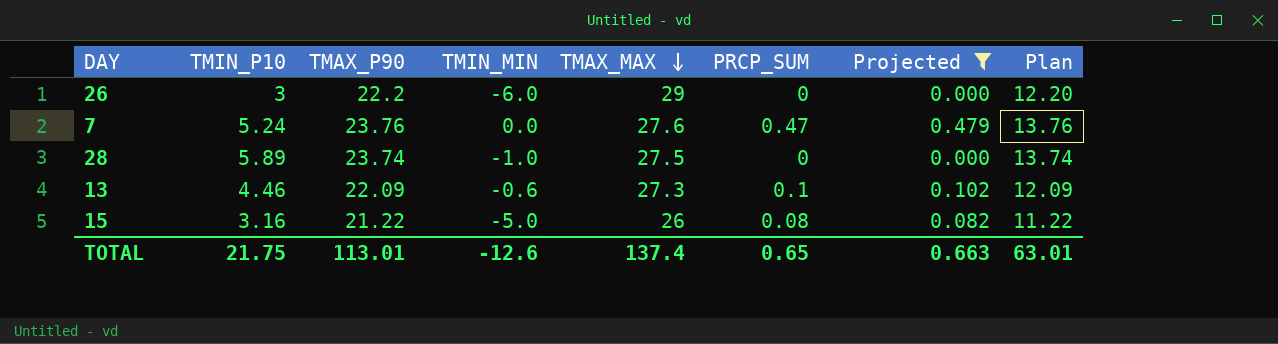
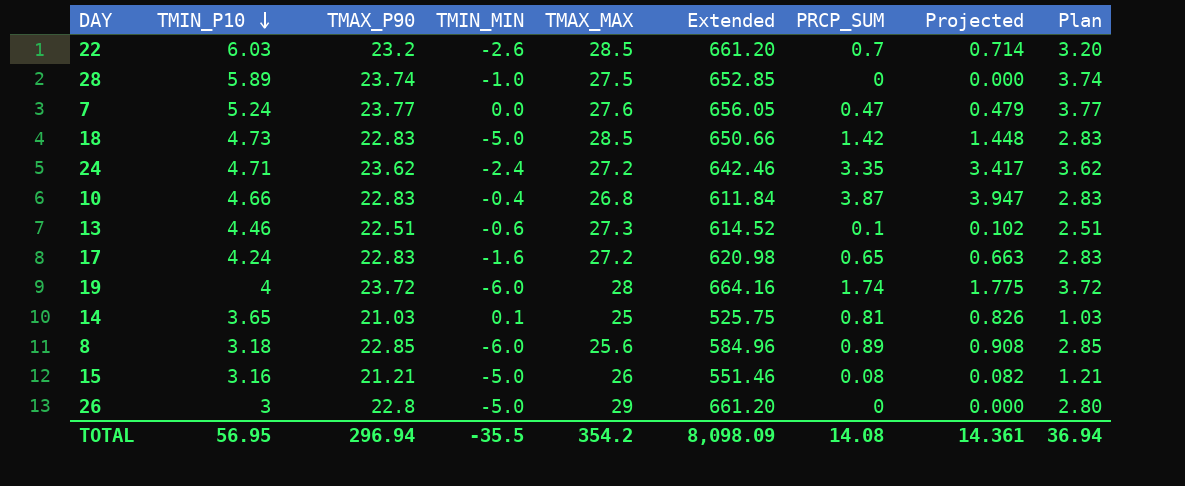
filter: Projected <= 0.479 -> none
row order: TMAX_MAX descending -> TMIN_P10 descending
column Extended | formula: none -> [TMAX_P90] * [TMAX_MAX]
column Plan | formula: [TMAX_P90] - 10 -> [TMAX_P90] - 20
7 | TMAX_P90: 23.76 -> 23.77
13 | TMAX_P90: 22.09 -> 22.51
15 | TMAX_P90: 21.22 -> 21.21
26 | TMAX_P90: 22.2 -> 22.8
26 | TMIN_MIN: -6.0 -> -5.0
TOTAL | TMIN_P10: 21.75 -> 56.95
TOTAL | TMAX_P90: 113.01 -> 296.94
TOTAL | TMIN_MIN: -12.6 -> -35.5
TOTAL | TMAX_MAX: 137.4 -> 354.2
TOTAL | PRCP_SUM: 0.65 -> 14.08
TOTAL | Projected: 0.663 -> 14.361
TOTAL | Plan: 63.01 -> 36.94

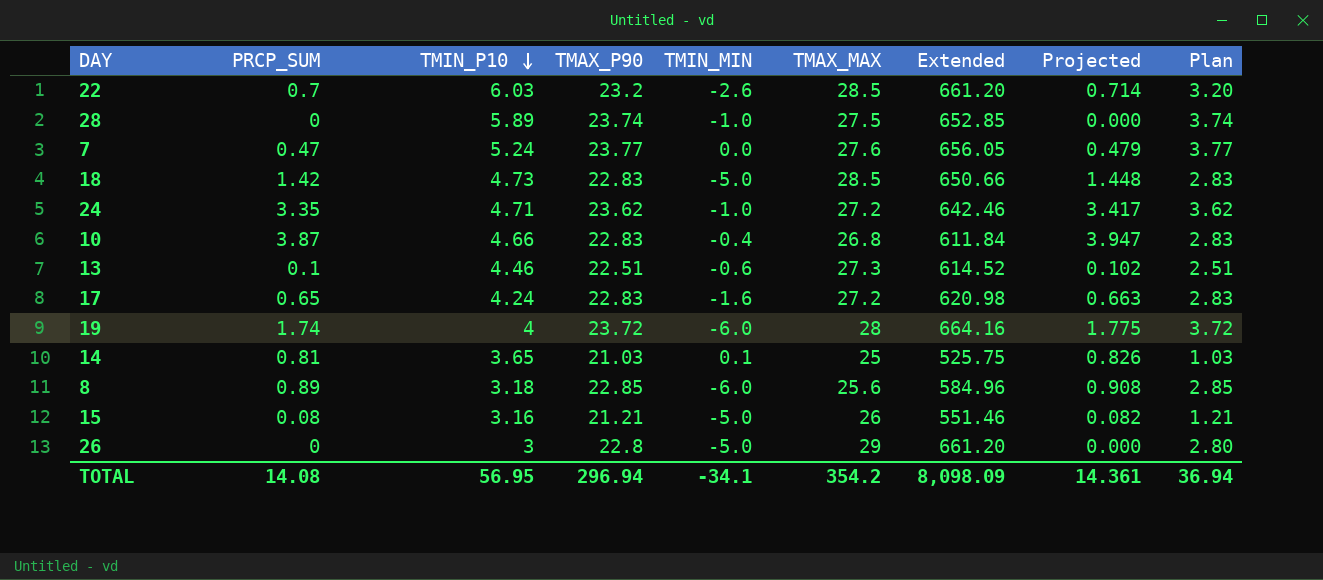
column PRCP_SUM | position: 7 -> 2
24 | TMIN_MIN: -2.4 -> -1.0
TOTAL | TMIN_MIN: -35.5 -> -34.1

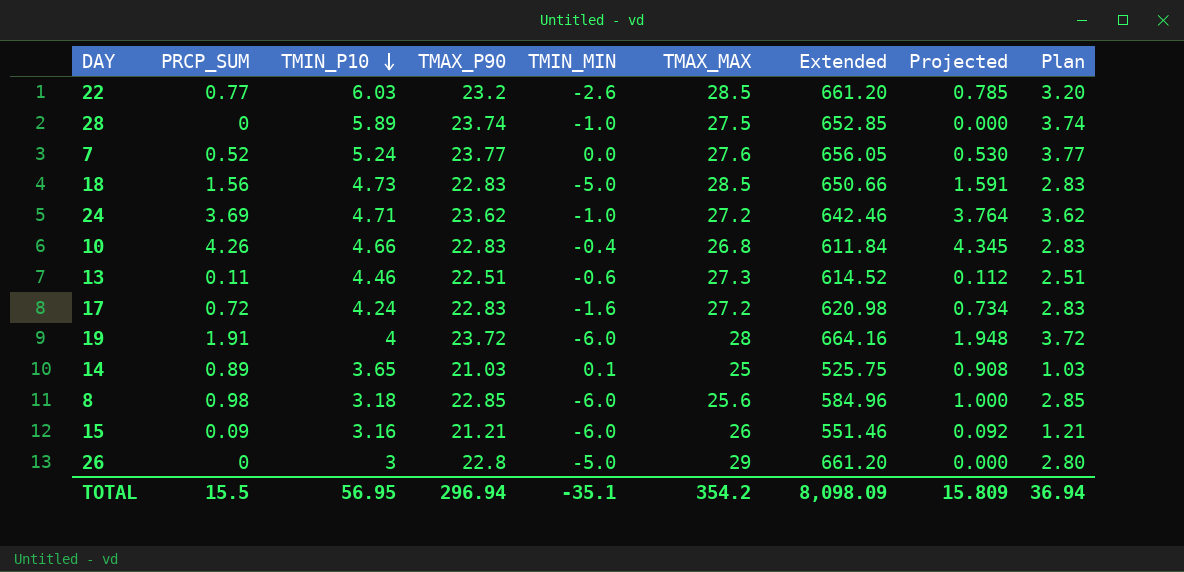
22 | PRCP_SUM: 0.7 -> 0.77
22 | Projected: 0.714 -> 0.785
7 | PRCP_SUM: 0.47 -> 0.52
7 | Projected: 0.479 -> 0.530
18 | PRCP_SUM: 1.42 -> 1.56
18 | Projected: 1.448 -> 1.591
24 | PRCP_SUM: 3.35 -> 3.69
24 | Projected: 3.417 -> 3.764
10 | PRCP_SUM: 3.87 -> 4.26
10 | Projected: 3.947 -> 4.345
13 | PRCP_SUM: 0.1 -> 0.11
13 | Projected: 0.102 -> 0.112
17 | PRCP_SUM: 0.65 -> 0.72
17 | Projected: 0.663 -> 0.734
19 | PRCP_SUM: 1.74 -> 1.91
19 | Projected: 1.775 -> 1.948
14 | PRCP_SUM: 0.81 -> 0.89
14 | Projected: 0.826 -> 0.908
8 | PRCP_SUM: 0.89 -> 0.98
8 | Projected: 0.908 -> 1.000
15 | PRCP_SUM: 0.08 -> 0.09
15 | TMIN_MIN: -5.0 -> -6.0
15 | Projected: 0.082 -> 0.092
TOTAL | PRCP_SUM: 14.08 -> 15.5
TOTAL | TMIN_MIN: -34.1 -> -35.1
TOTAL | Projected: 14.361 -> 15.809

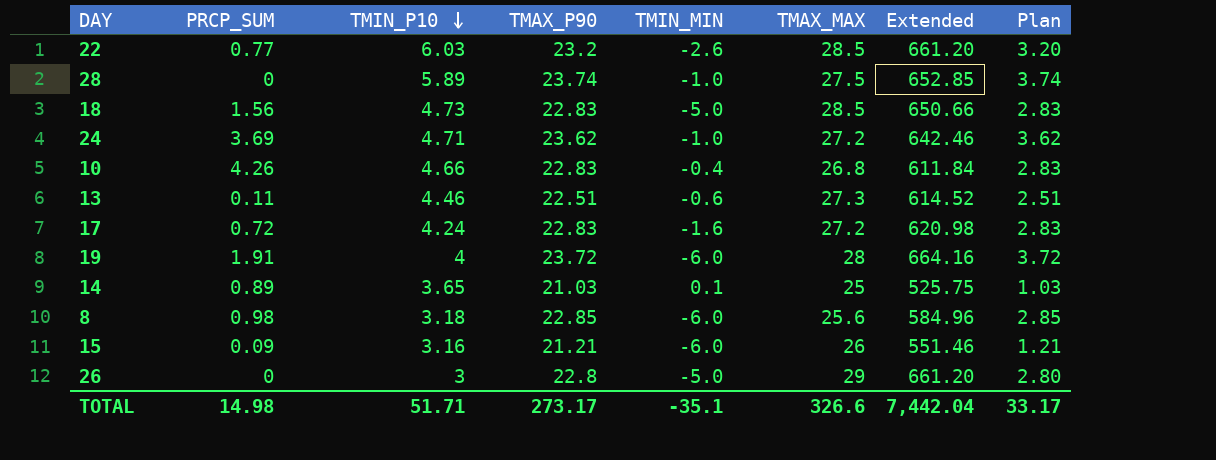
column Projected | formula: [PRCP_SUM] * 1.02 -> none
row 7: 0.52 | 5.24 | 23.77 | 0.0 | 27.6 | 656.05 | 0.530 | 3.77 -> none
TOTAL | PRCP_SUM: 15.5 -> 14.98
TOTAL | TMIN_P10: 56.95 -> 51.71
TOTAL | TMAX_P90: 296.94 -> 273.17
TOTAL | TMAX_MAX: 354.2 -> 326.6
TOTAL | Extended: 8,098.09 -> 7,442.04
TOTAL | Plan: 36.94 -> 33.17

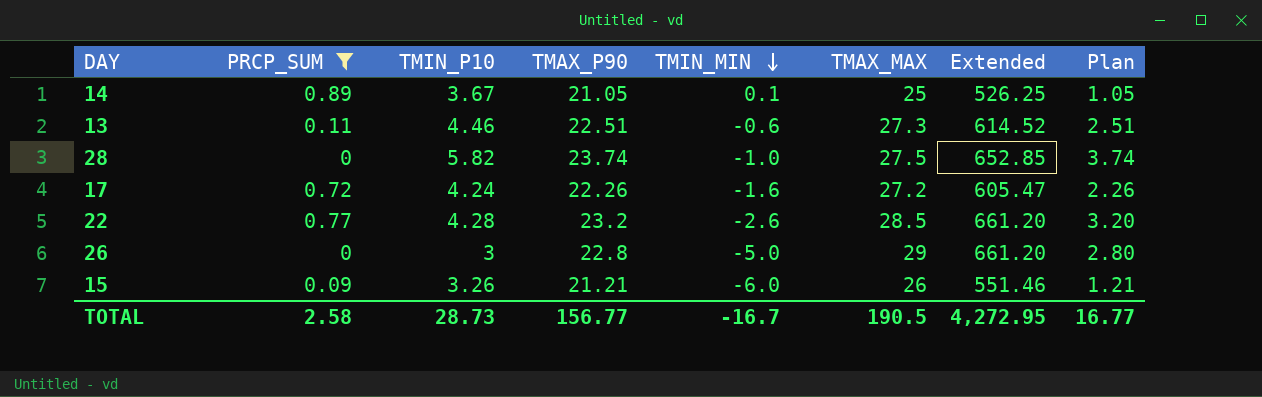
filter: none -> PRCP_SUM <= 0.89
row order: TMIN_P10 descending -> TMIN_MIN descending
14 | TMIN_P10: 3.65 -> 3.67
14 | TMAX_P90: 21.03 -> 21.05
14 | Extended: 525.75 -> 526.25
14 | Plan: 1.03 -> 1.05
28 | TMIN_P10: 5.89 -> 5.82
17 | TMAX_P90: 22.83 -> 22.26
17 | Extended: 620.98 -> 605.47
17 | Plan: 2.83 -> 2.26
22 | TMIN_P10: 6.03 -> 4.28
15 | TMIN_P10: 3.16 -> 3.26
TOTAL | PRCP_SUM: 14.98 -> 2.58
TOTAL | TMIN_P10: 51.71 -> 28.73
TOTAL | TMAX_P90: 273.17 -> 156.77
TOTAL | TMIN_MIN: -35.1 -> -16.7
TOTAL | TMAX_MAX: 326.6 -> 190.5
TOTAL | Extended: 7,442.04 -> 4,272.95
TOTAL | Plan: 33.17 -> 16.77

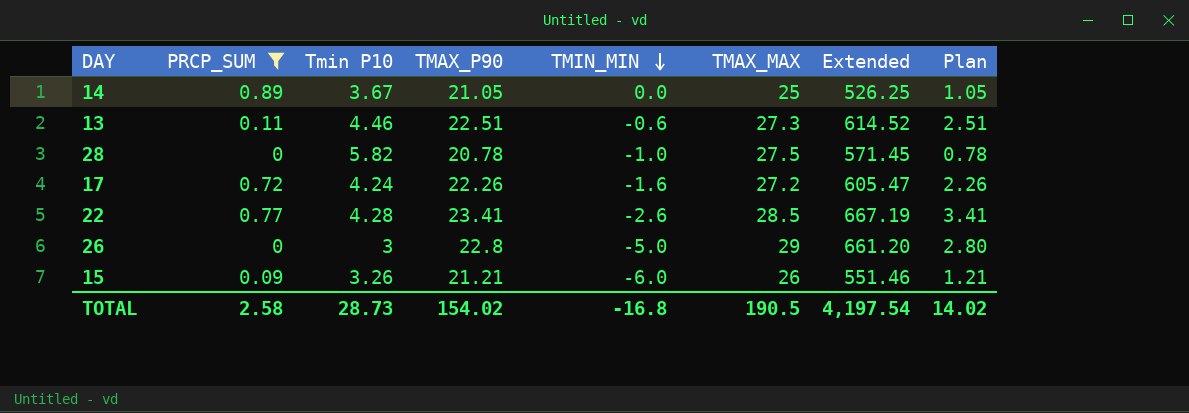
column name: TMIN_P10 -> Tmin P10
14 | TMIN_MIN: 0.1 -> 0.0
28 | TMAX_P90: 23.74 -> 20.78
28 | Extended: 652.85 -> 571.45
28 | Plan: 3.74 -> 0.78
22 | TMAX_P90: 23.2 -> 23.41
22 | Extended: 661.20 -> 667.19
22 | Plan: 3.20 -> 3.41
TOTAL | TMAX_P90: 156.77 -> 154.02
TOTAL | TMIN_MIN: -16.7 -> -16.8
TOTAL | Extended: 4,272.95 -> 4,197.54
TOTAL | Plan: 16.77 -> 14.02

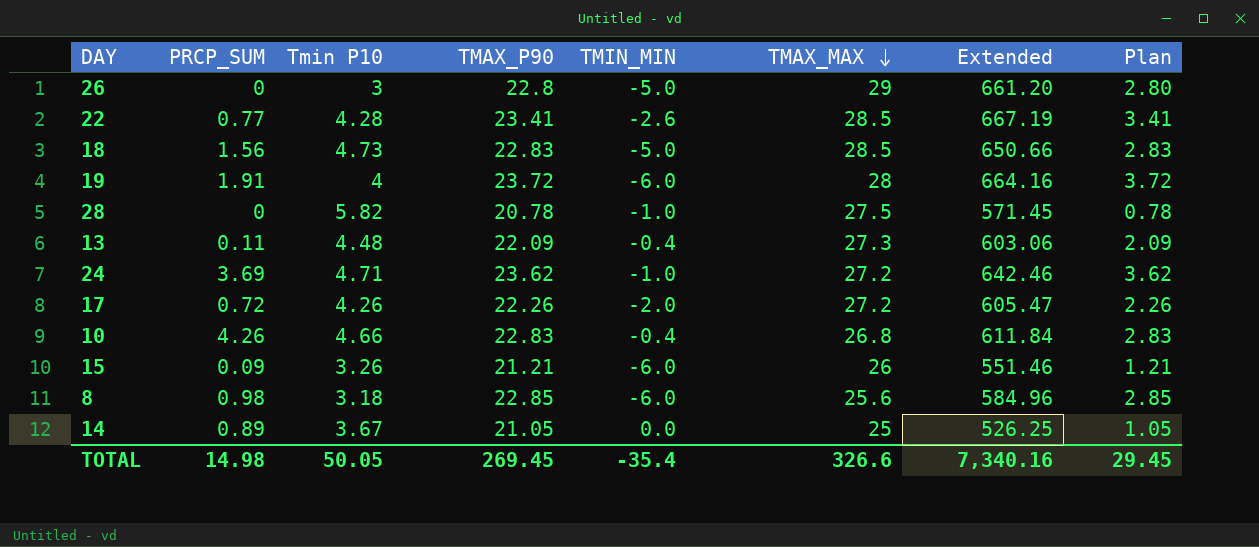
filter: PRCP_SUM <= 0.89 -> none
row order: TMIN_MIN descending -> TMAX_MAX descending
13 | Tmin P10: 4.46 -> 4.48
13 | TMAX_P90: 22.51 -> 22.09
13 | TMIN_MIN: -0.6 -> -0.4
13 | Extended: 614.52 -> 603.06
13 | Plan: 2.51 -> 2.09
17 | Tmin P10: 4.24 -> 4.26
17 | TMIN_MIN: -1.6 -> -2.0
TOTAL | PRCP_SUM: 2.58 -> 14.98
TOTAL | Tmin P10: 28.73 -> 50.05
TOTAL | TMAX_P90: 154.02 -> 269.45
TOTAL | TMIN_MIN: -16.8 -> -35.4
TOTAL | TMAX_MAX: 190.5 -> 326.6
TOTAL | Extended: 4,197.54 -> 7,340.16
TOTAL | Plan: 14.02 -> 29.45

